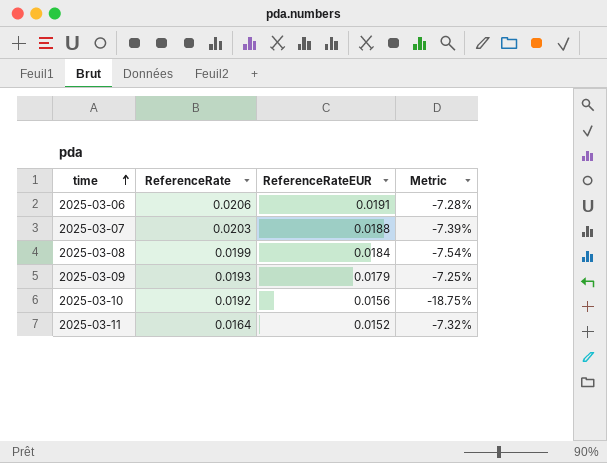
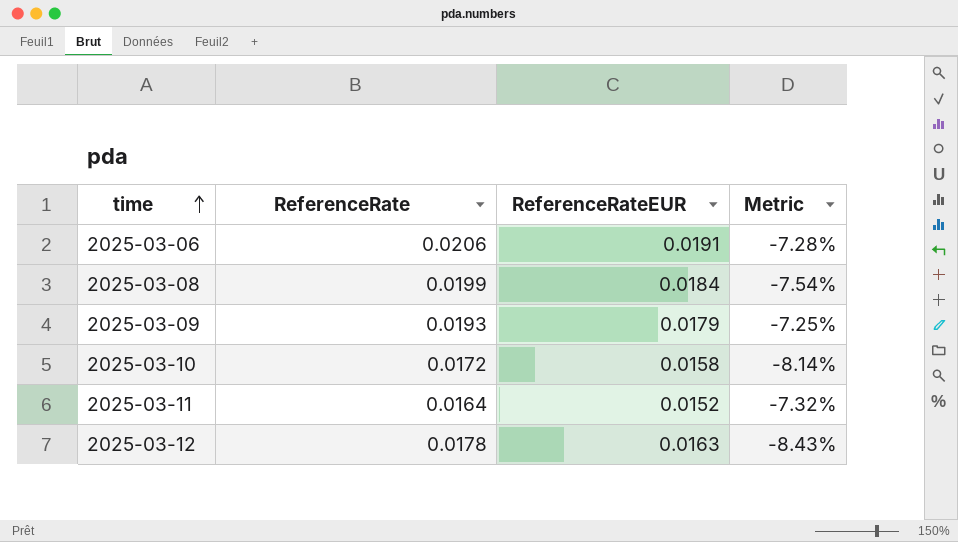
row 2025-03-07: 0.0203 | 0.0188 | -7.39% -> none
2025-03-10 | ReferenceRate: 0.0192 -> 0.0172
2025-03-10 | ReferenceRateEUR: 0.0156 -> 0.0158
2025-03-10 | Metric: -18.75% -> -8.14%
row 2025-03-12: none -> 0.0178 | 0.0163 | -8.43%

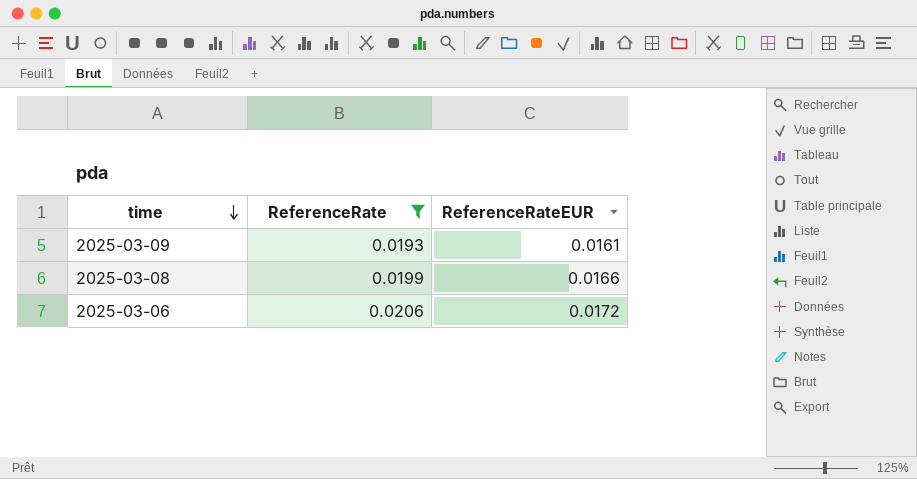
filter: none -> ReferenceRate >= 0.0193
row order: time ascending -> time descending
column Metric | formula: ([ReferenceRateEUR] - [ReferenceRate]) / [ReferenceRate] -> none
2025-03-09 | ReferenceRateEUR: 0.0179 -> 0.0161
2025-03-08 | ReferenceRateEUR: 0.0184 -> 0.0166
2025-03-06 | ReferenceRateEUR: 0.0191 -> 0.0172

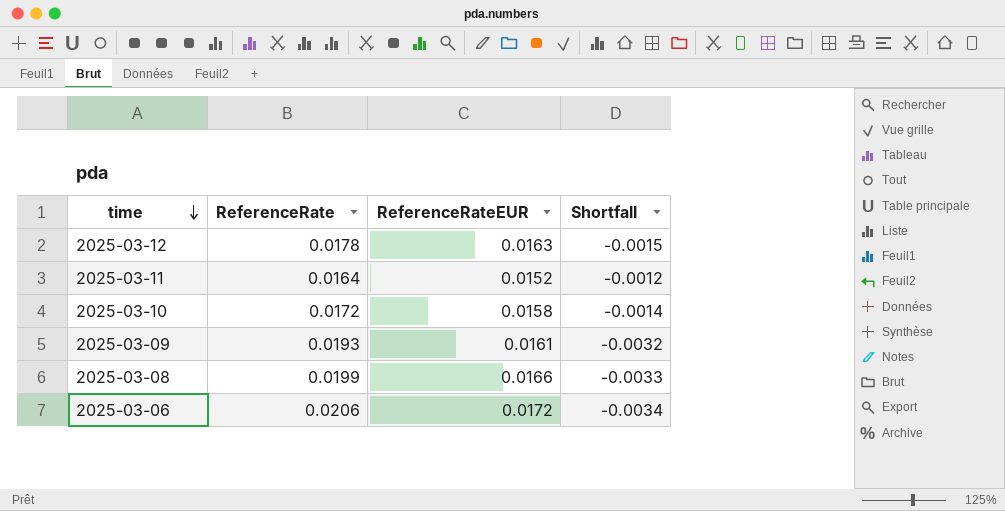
filter: ReferenceRate >= 0.0193 -> none
column Shortfall | formula: none -> [ReferenceRateEUR] - [ReferenceRate]

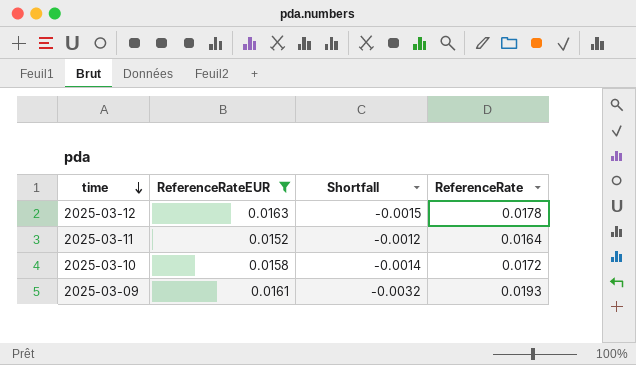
filter: none -> ReferenceRateEUR <= 0.0163
column ReferenceRate | position: 2 -> 4

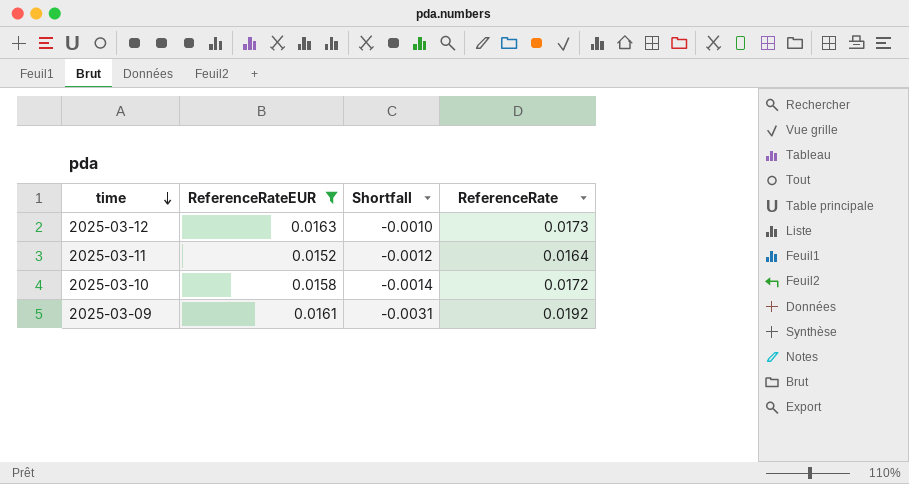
2025-03-12 | Shortfall: -0.0015 -> -0.0010
2025-03-12 | ReferenceRate: 0.0178 -> 0.0173
2025-03-09 | Shortfall: -0.0032 -> -0.0031
2025-03-09 | ReferenceRate: 0.0193 -> 0.0192

